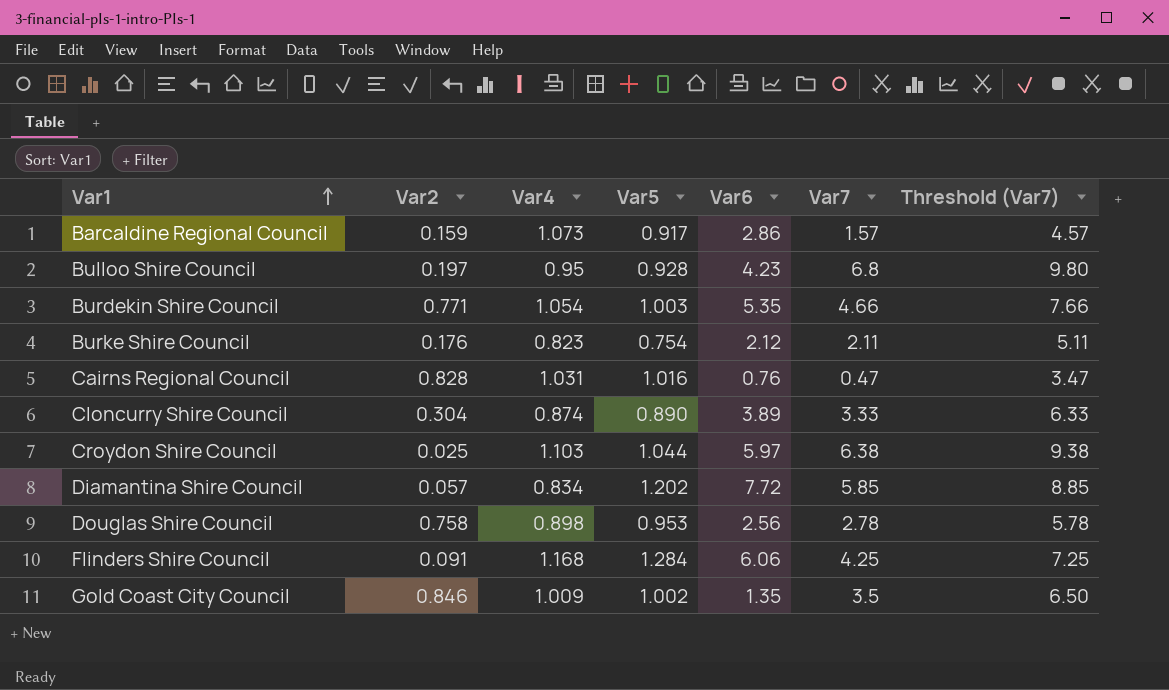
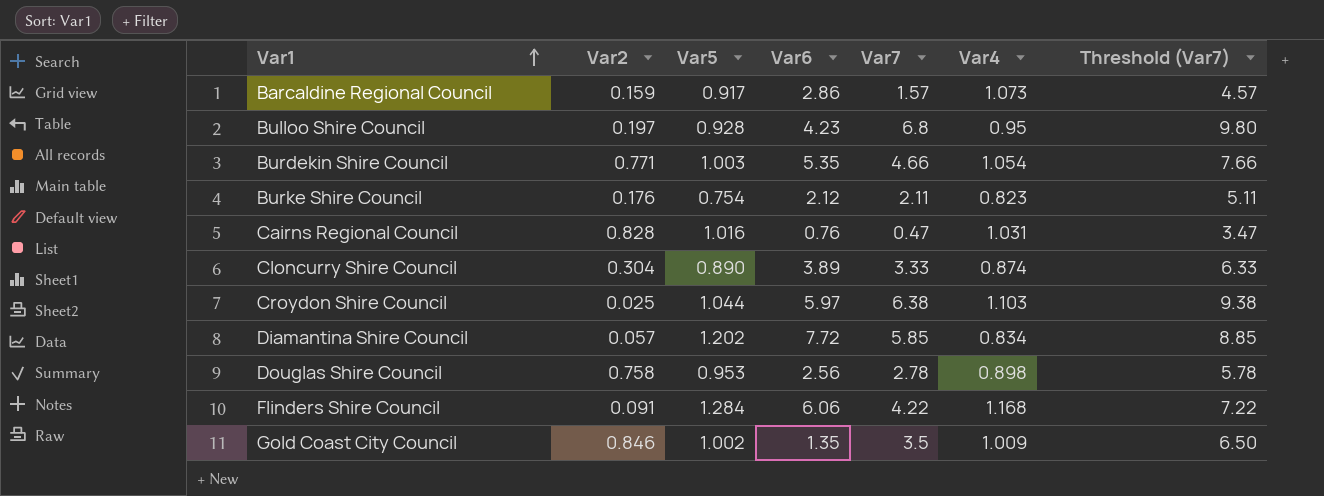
column Var4 | position: 3 -> 6
Flinders Shire Council | Var7: 4.25 -> 4.22
Flinders Shire Council | Threshold (Var7): 7.25 -> 7.22

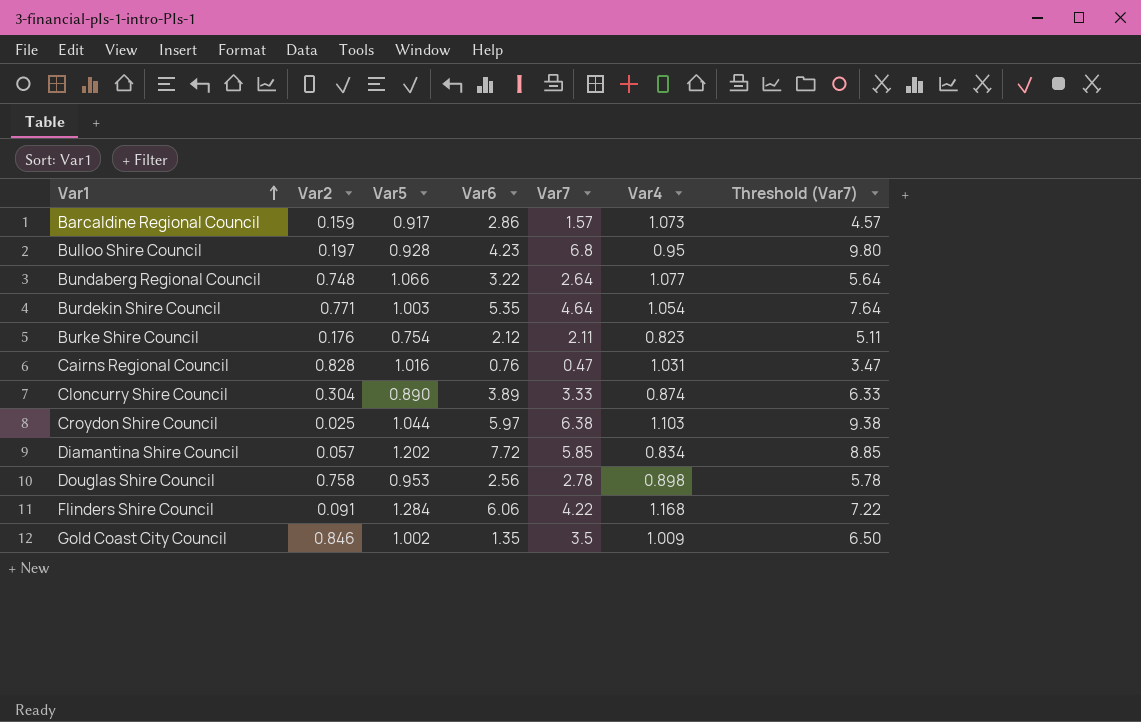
row Bundaberg Regional Council: none -> 0.748 | 1.066 | 3.22 | 2.64 | 1.077 | 5.64
Burdekin Shire Council | Var7: 4.66 -> 4.64
Burdekin Shire Council | Threshold (Var7): 7.66 -> 7.64

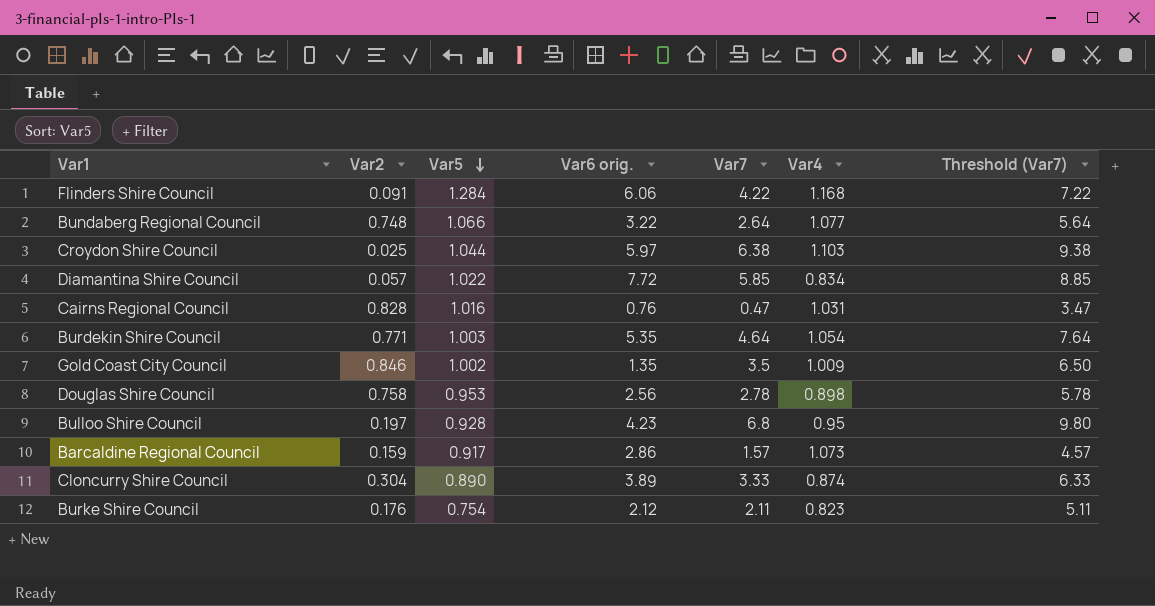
row order: Var1 ascending -> Var5 descending
column name: Var6 -> Var6 orig.
Diamantina Shire Council | Var5: 1.202 -> 1.022

